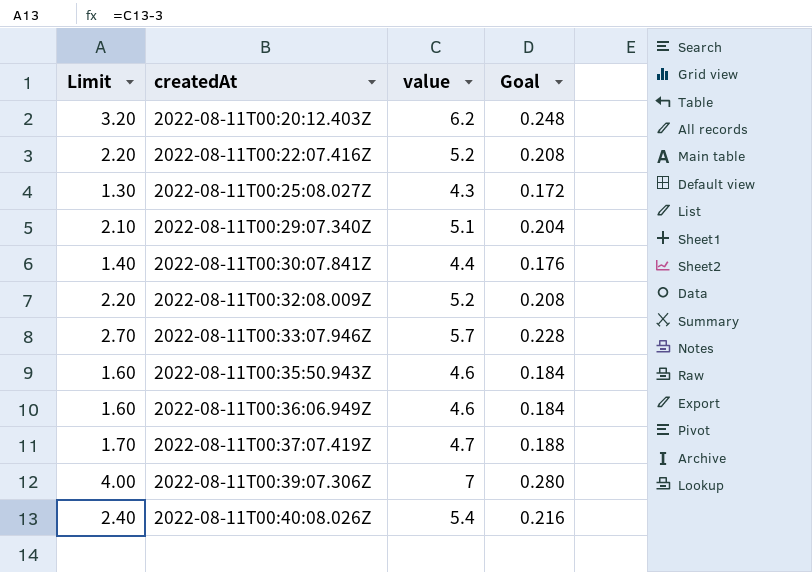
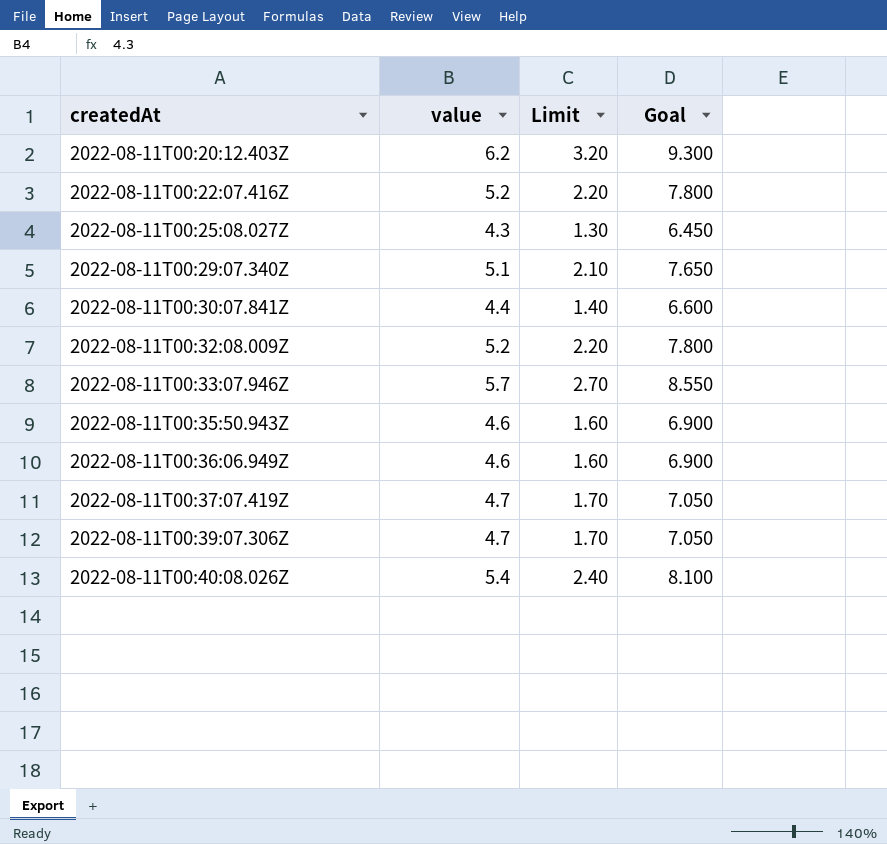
column Limit | position: 1 -> 3
column Goal | formula: [value] * 0.04 -> [value] * 1.5
2022-08-11T00:39:07.306Z | value: 7 -> 4.7
2022-08-11T00:39:07.306Z | Limit: 4.00 -> 1.70

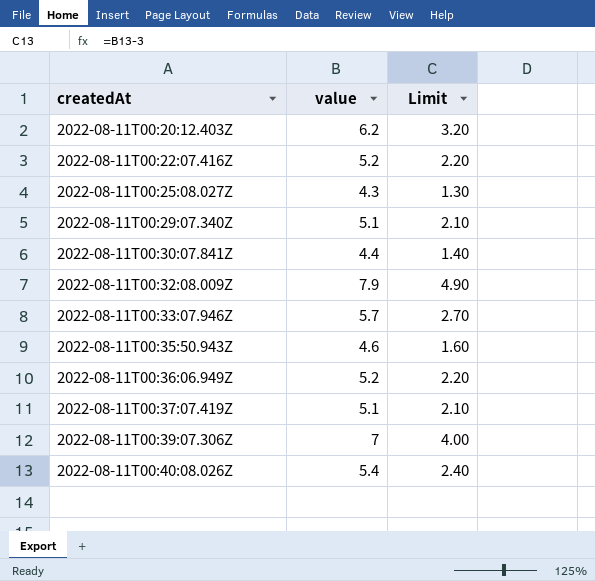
column Goal | formula: [value] * 1.5 -> none
2022-08-11T00:32:08.009Z | value: 5.2 -> 7.9
2022-08-11T00:32:08.009Z | Limit: 2.20 -> 4.90
2022-08-11T00:36:06.949Z | value: 4.6 -> 5.2
2022-08-11T00:36:06.949Z | Limit: 1.60 -> 2.20
2022-08-11T00:37:07.419Z | value: 4.7 -> 5.1
2022-08-11T00:37:07.419Z | Limit: 1.70 -> 2.10
2022-08-11T00:39:07.306Z | value: 4.7 -> 7
2022-08-11T00:39:07.306Z | Limit: 1.70 -> 4.00

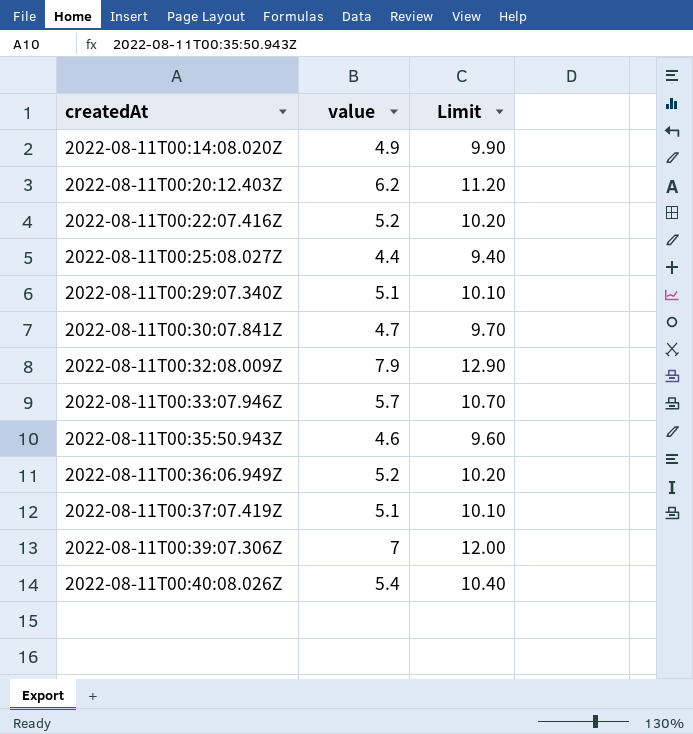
column Limit | formula: [value] - 3 -> [value] + 5
row 2022-08-11T00:14:08.020Z: none -> 4.9 | 9.90
2022-08-11T00:25:08.027Z | value: 4.3 -> 4.4
2022-08-11T00:30:07.841Z | value: 4.4 -> 4.7

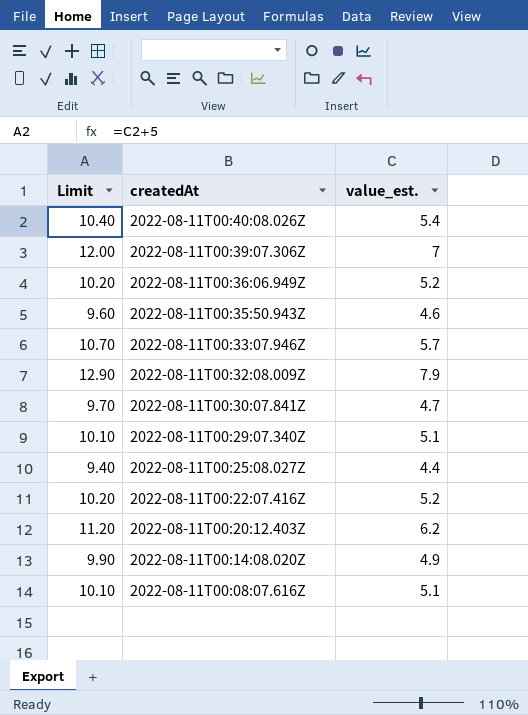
row order: createdAt ascending -> createdAt descending
column Limit | position: 3 -> 1
column name: value -> value_est.
row 2022-08-11T00:37:07.419Z: 5.1 | 10.10 -> none
row 2022-08-11T00:08:07.616Z: none -> 10.10 | 5.1

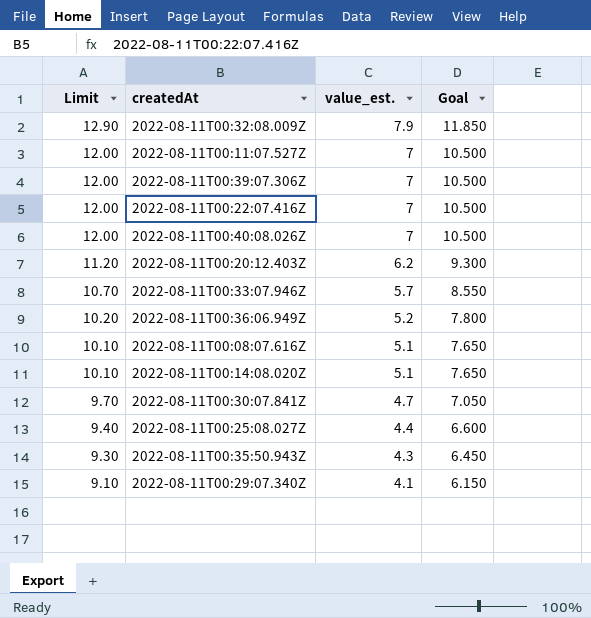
row order: createdAt descending -> Limit descending
column Goal | formula: none -> [value_est.] * 1.5
row 2022-08-11T00:11:07.527Z: none -> 12.00 | 7 | 10.500
2022-08-11T00:22:07.416Z | Limit: 10.20 -> 12.00
2022-08-11T00:22:07.416Z | value_est.: 5.2 -> 7
2022-08-11T00:40:08.026Z | Limit: 10.40 -> 12.00
2022-08-11T00:40:08.026Z | value_est.: 5.4 -> 7
2022-08-11T00:14:08.020Z | Limit: 9.90 -> 10.10
2022-08-11T00:14:08.020Z | value_est.: 4.9 -> 5.1
2022-08-11T00:35:50.943Z | Limit: 9.60 -> 9.30
2022-08-11T00:35:50.943Z | value_est.: 4.6 -> 4.3
2022-08-11T00:29:07.340Z | Limit: 10.10 -> 9.10
2022-08-11T00:29:07.340Z | value_est.: 5.1 -> 4.1

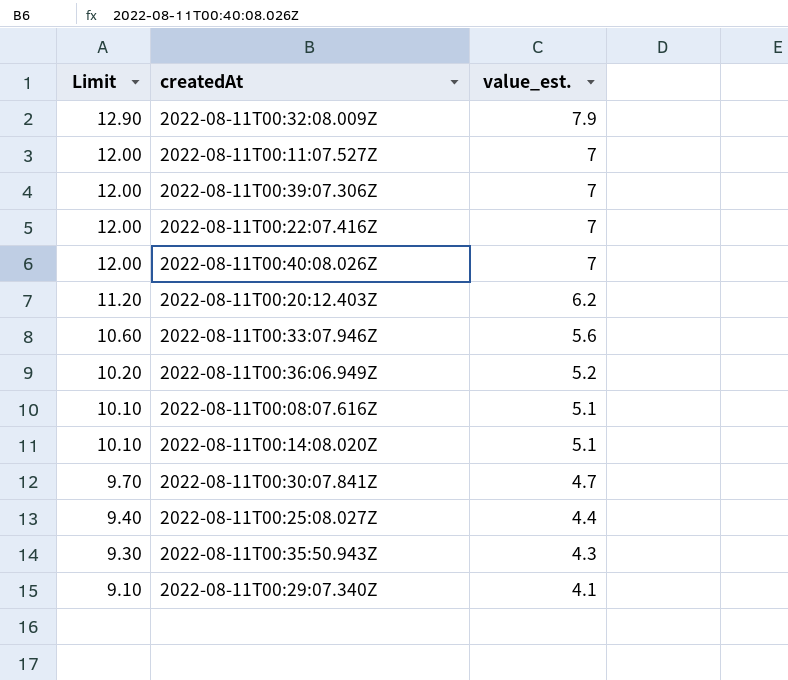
column Goal | formula: [value_est.] * 1.5 -> none
2022-08-11T00:33:07.946Z | Limit: 10.70 -> 10.60
2022-08-11T00:33:07.946Z | value_est.: 5.7 -> 5.6

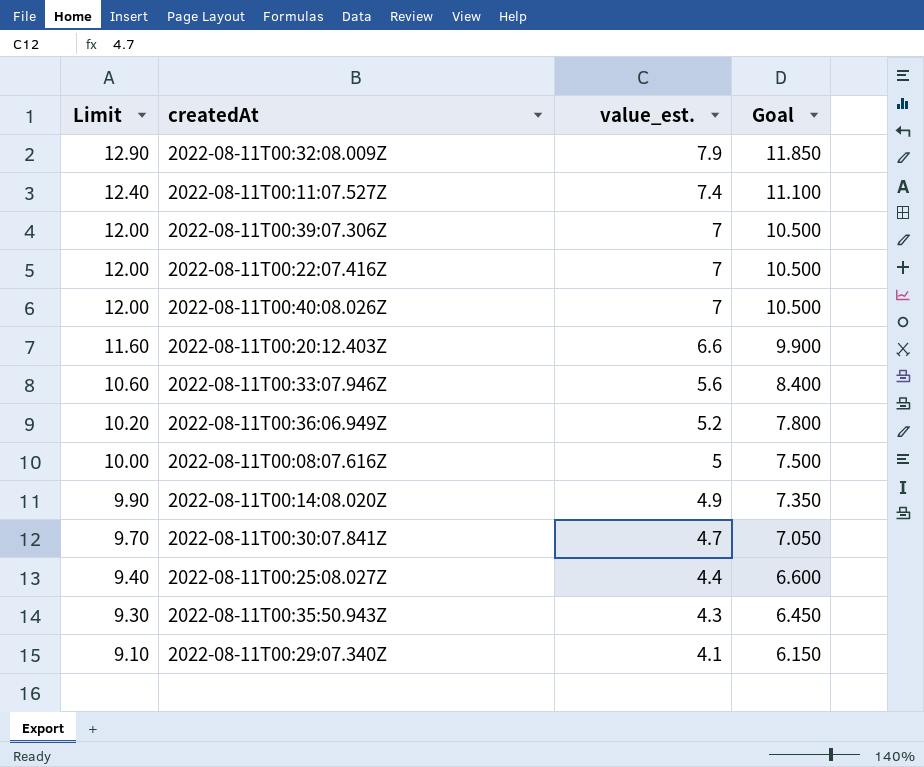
column Goal | formula: none -> [value_est.] * 1.5
2022-08-11T00:11:07.527Z | Limit: 12.00 -> 12.40
2022-08-11T00:11:07.527Z | value_est.: 7 -> 7.4
2022-08-11T00:20:12.403Z | Limit: 11.20 -> 11.60
2022-08-11T00:20:12.403Z | value_est.: 6.2 -> 6.6
2022-08-11T00:08:07.616Z | Limit: 10.10 -> 10.00
2022-08-11T00:08:07.616Z | value_est.: 5.1 -> 5
2022-08-11T00:14:08.020Z | Limit: 10.10 -> 9.90
2022-08-11T00:14:08.020Z | value_est.: 5.1 -> 4.9

